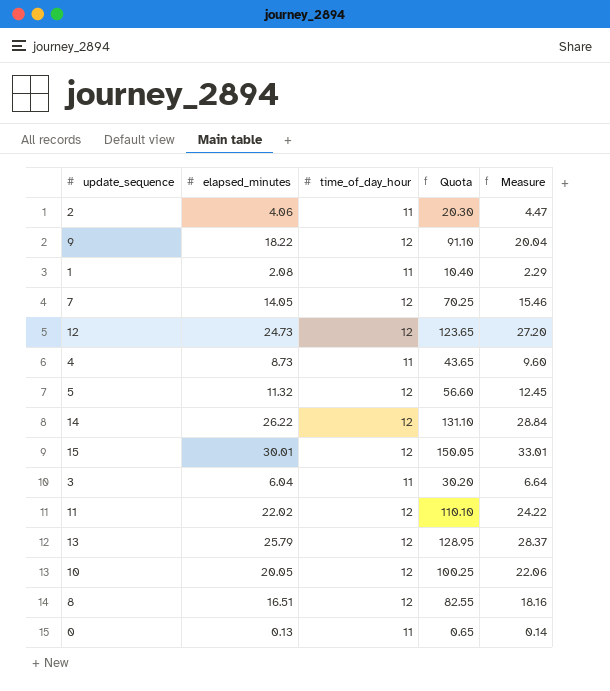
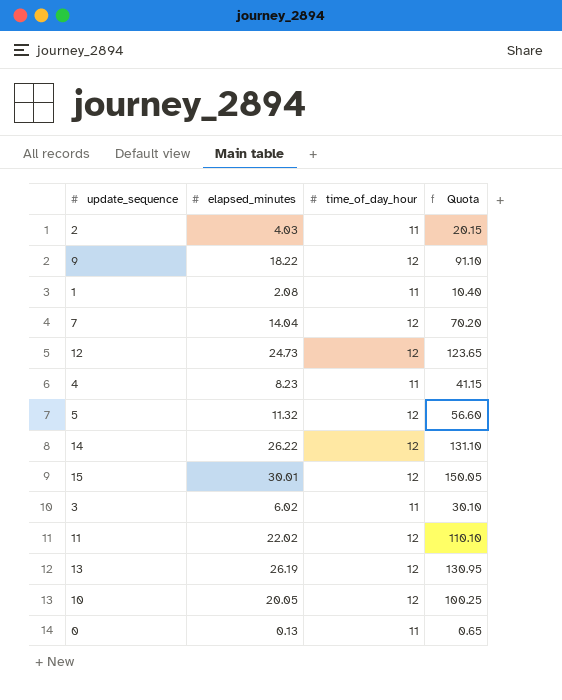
column Measure | formula: [elapsed_minutes] * 1.1 -> none
row 8: 16.51 | 12 | 82.55 | 18.16 -> none
2 | elapsed_minutes: 4.06 -> 4.03
2 | Quota: 20.30 -> 20.15
7 | elapsed_minutes: 14.05 -> 14.04
7 | Quota: 70.25 -> 70.20
4 | elapsed_minutes: 8.73 -> 8.23
4 | Quota: 43.65 -> 41.15
3 | elapsed_minutes: 6.04 -> 6.02
3 | Quota: 30.20 -> 30.10
13 | elapsed_minutes: 25.79 -> 26.19
13 | Quota: 128.95 -> 130.95

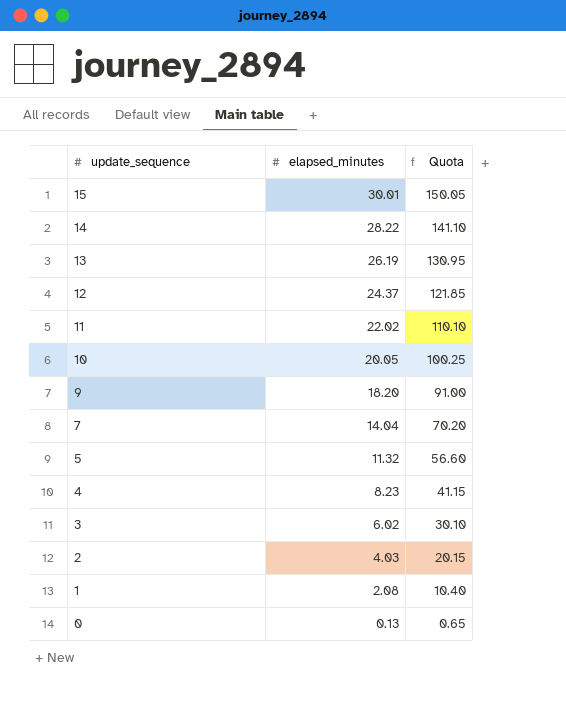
row order: none -> update_sequence descending
column time_of_day_hour | position: 3 -> none
14 | elapsed_minutes: 26.22 -> 28.22
14 | Quota: 131.10 -> 141.10
12 | elapsed_minutes: 24.73 -> 24.37
12 | Quota: 123.65 -> 121.85
9 | elapsed_minutes: 18.22 -> 18.20
9 | Quota: 91.10 -> 91.00

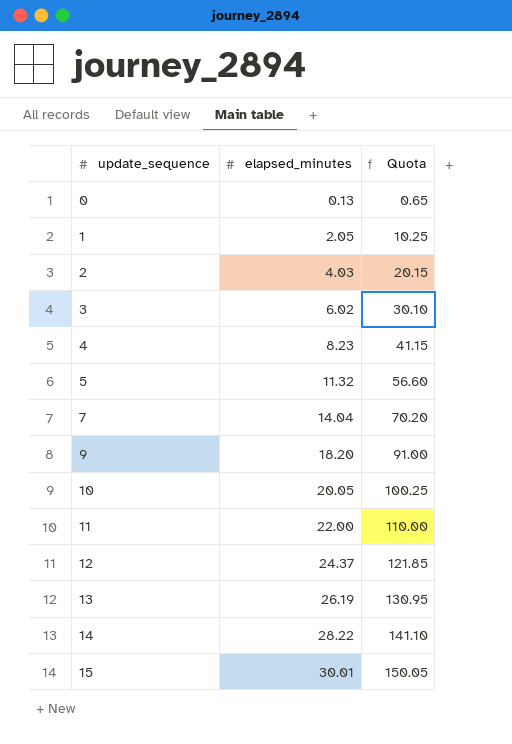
row order: update_sequence descending -> update_sequence ascending
1 | elapsed_minutes: 2.08 -> 2.05
1 | Quota: 10.40 -> 10.25
11 | elapsed_minutes: 22.02 -> 22.00
11 | Quota: 110.10 -> 110.00

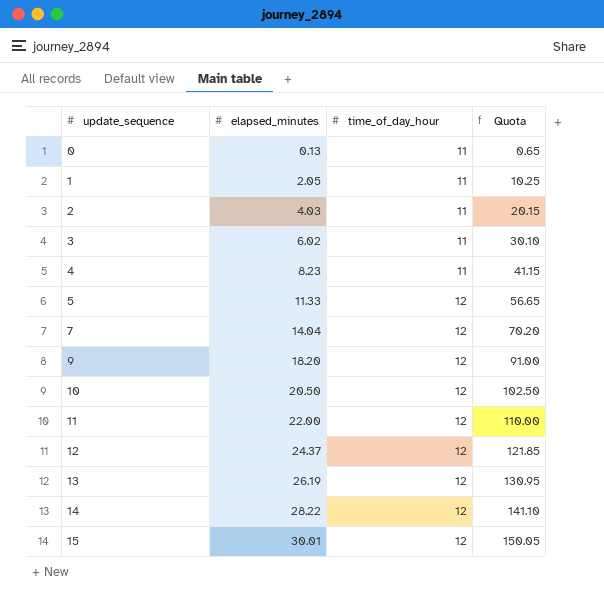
column time_of_day_hour | position: none -> 3
5 | elapsed_minutes: 11.32 -> 11.33
5 | Quota: 56.60 -> 56.65
10 | elapsed_minutes: 20.05 -> 20.50
10 | Quota: 100.25 -> 102.50

